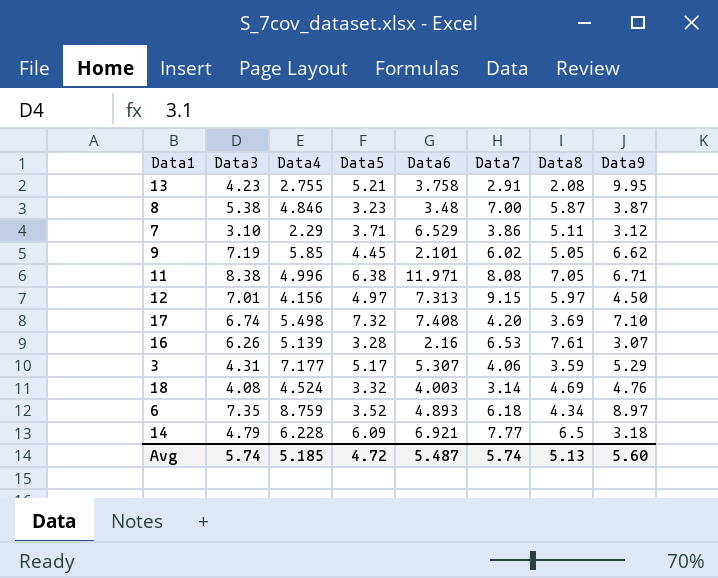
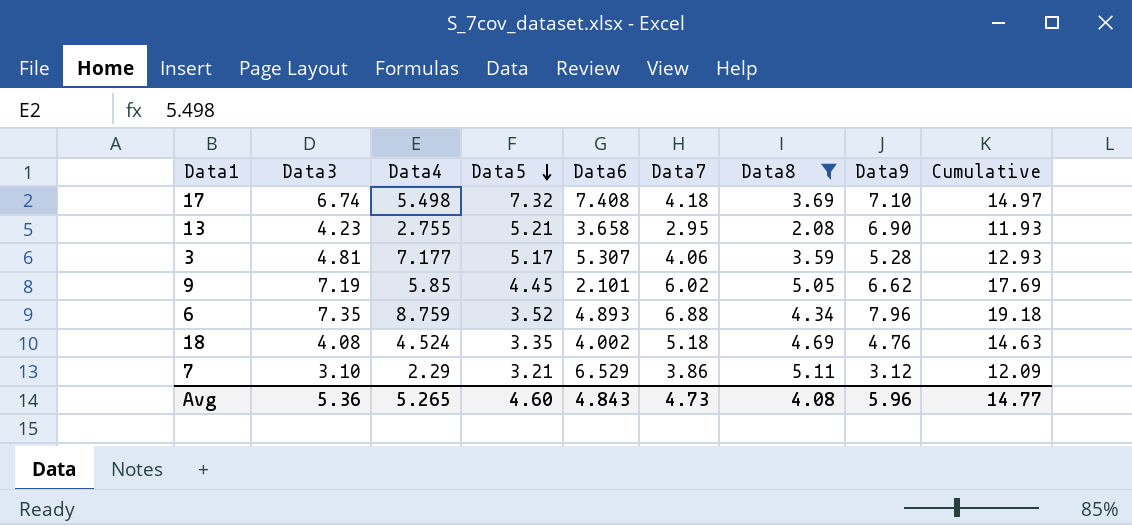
filter: none -> Data8 <= 5.11
row order: none -> Data5 descending
column Cumulative | formula: none -> [Data7] + [Data8] + [Data9]
17 | Data7: 4.20 -> 4.18
13 | Data6: 3.758 -> 3.658
13 | Data7: 2.91 -> 2.95
13 | Data9: 9.95 -> 6.90
3 | Data3: 4.31 -> 4.81
3 | Data9: 5.29 -> 5.28
6 | Data7: 6.18 -> 6.88
6 | Data9: 8.97 -> 7.96
18 | Data5: 3.32 -> 3.35
18 | Data6: 4.003 -> 4.002
18 | Data7: 3.14 -> 5.18
7 | Data5: 3.71 -> 3.21
Avg | Data3: 5.74 -> 5.36
Avg | Data4: 5.185 -> 5.265
Avg | Data5: 4.72 -> 4.60
Avg | Data6: 5.487 -> 4.843
Avg | Data7: 5.74 -> 4.73
Avg | Data8: 5.13 -> 4.08
Avg | Data9: 5.60 -> 5.96

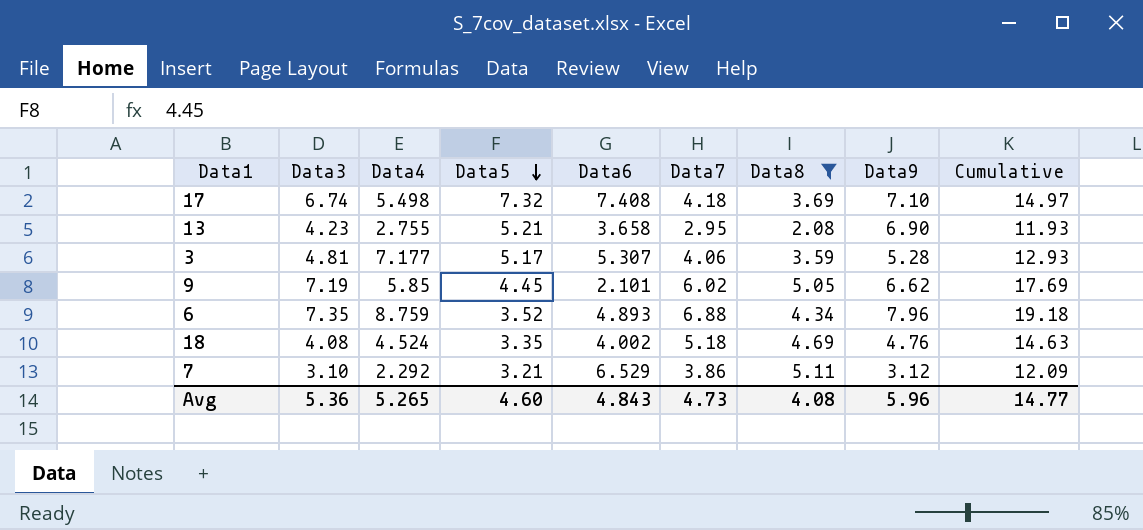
7 | Data4: 2.29 -> 2.292

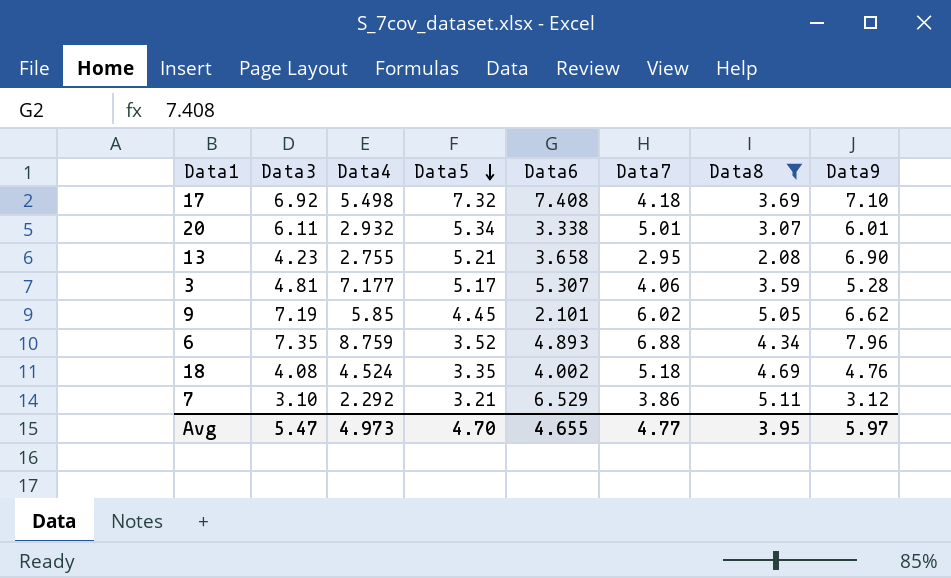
column Cumulative | formula: [Data7] + [Data8] + [Data9] -> none
17 | Data3: 6.74 -> 6.92
row 20: none -> 6.11 | 2.932 | 5.34 | 3.338 | 5.01 | 3.07 | 6.01
Avg | Data3: 5.36 -> 5.47
Avg | Data4: 5.265 -> 4.973
Avg | Data5: 4.60 -> 4.70
Avg | Data6: 4.843 -> 4.655
Avg | Data7: 4.73 -> 4.77
Avg | Data8: 4.08 -> 3.95
Avg | Data9: 5.96 -> 5.97

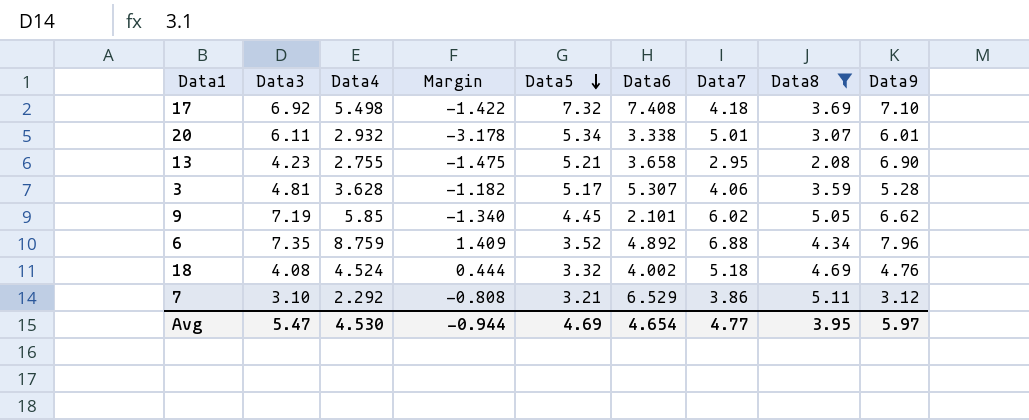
column Margin | formula: none -> [Data4] - [Data3]
3 | Data4: 7.177 -> 3.628
6 | Data6: 4.893 -> 4.892
18 | Data5: 3.35 -> 3.32
Avg | Data4: 4.973 -> 4.530
Avg | Data5: 4.70 -> 4.69
Avg | Data6: 4.655 -> 4.654

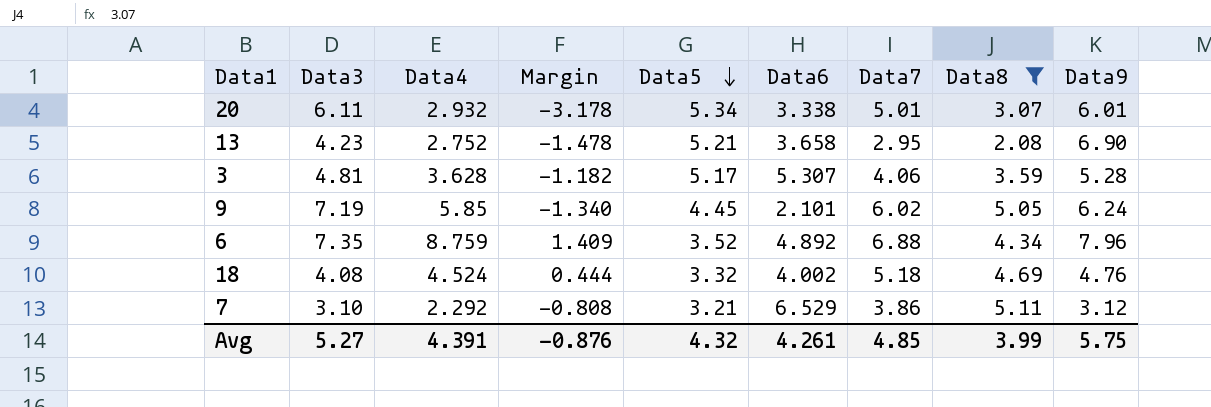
row 17: 6.92 | 5.498 | -1.422 | 7.32 | 7.408 | 4.18 | 3.69 | 7.10 -> none
13 | Data4: 2.755 -> 2.752
13 | Margin: -1.475 -> -1.478
9 | Data9: 6.62 -> 6.24
Avg | Data3: 5.47 -> 5.27
Avg | Data4: 4.530 -> 4.391
Avg | Margin: -0.944 -> -0.876
Avg | Data5: 4.69 -> 4.32
Avg | Data6: 4.654 -> 4.261
Avg | Data7: 4.77 -> 4.85
Avg | Data8: 3.95 -> 3.99
Avg | Data9: 5.97 -> 5.75

